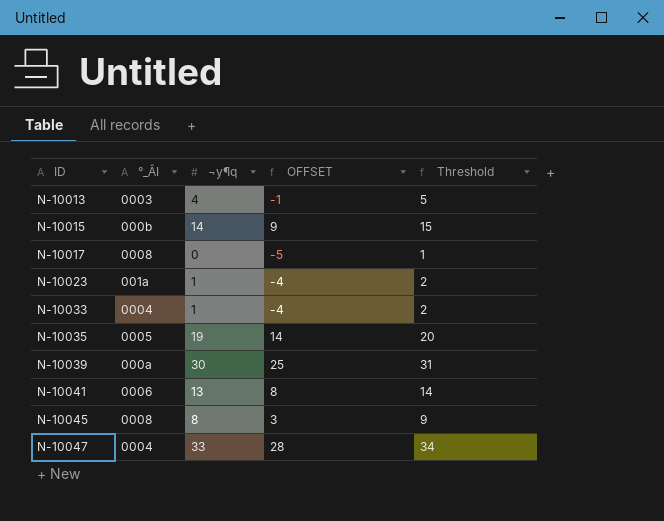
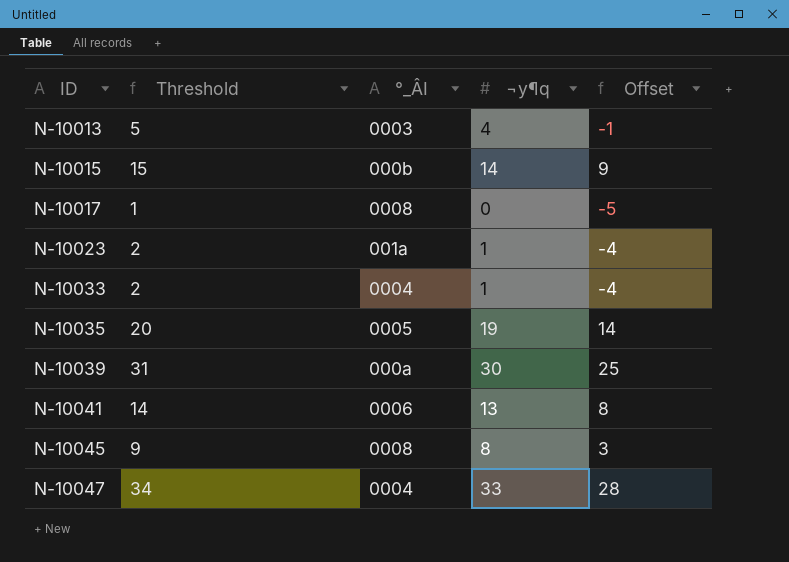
column Threshold | position: 5 -> 2
column name: OFFSET -> Offset

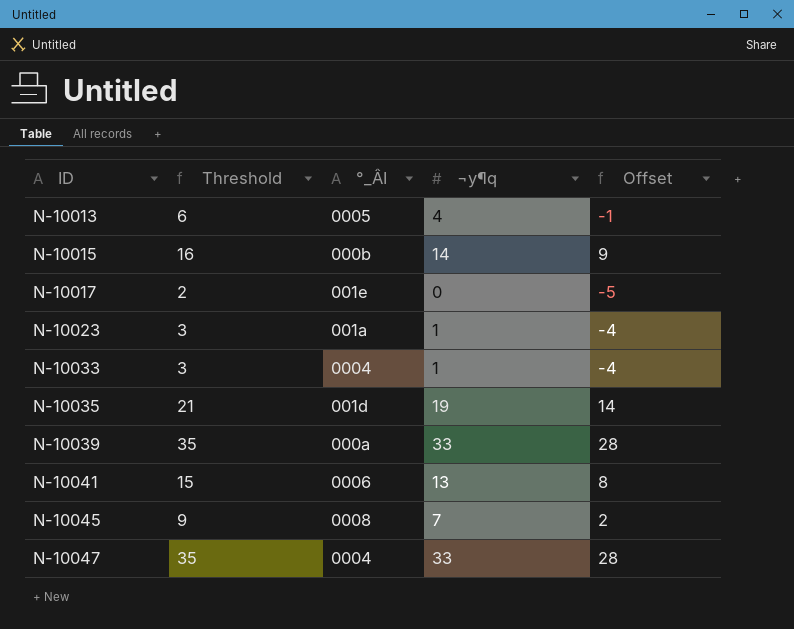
column Threshold | formula: [¬y¶q] + 1 -> [¬y¶q] + 2
N-10013 | °_ÂI: 0003 -> 0005
N-10017 | °_ÂI: 0008 -> 001e
N-10035 | °_ÂI: 0005 -> 001d
N-10039 | ¬y¶q: 30 -> 33
N-10039 | Offset: 25 -> 28
N-10045 | ¬y¶q: 8 -> 7
N-10045 | Offset: 3 -> 2

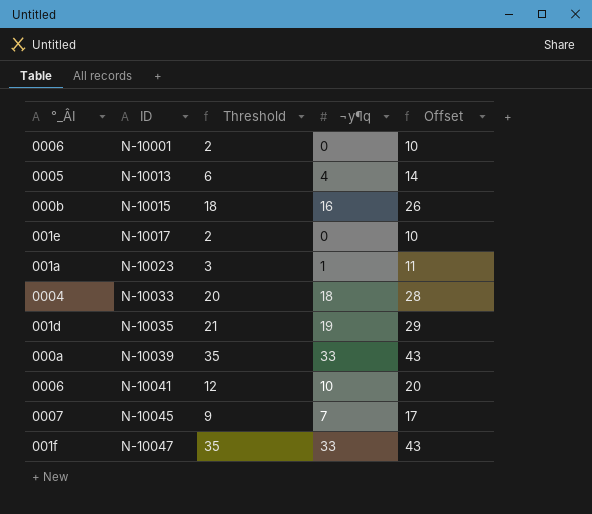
column °_ÂI | position: 3 -> 1
column Offset | formula: [¬y¶q] - 5 -> [¬y¶q] + 10
row N-10001: none -> 0006 | 2 | 0 | 10
N-10015 | Threshold: 16 -> 18
N-10015 | ¬y¶q: 14 -> 16
N-10033 | Threshold: 3 -> 20
N-10033 | ¬y¶q: 1 -> 18
N-10041 | Threshold: 15 -> 12
N-10041 | ¬y¶q: 13 -> 10
N-10045 | °_ÂI: 0008 -> 0007
N-10047 | °_ÂI: 0004 -> 001f

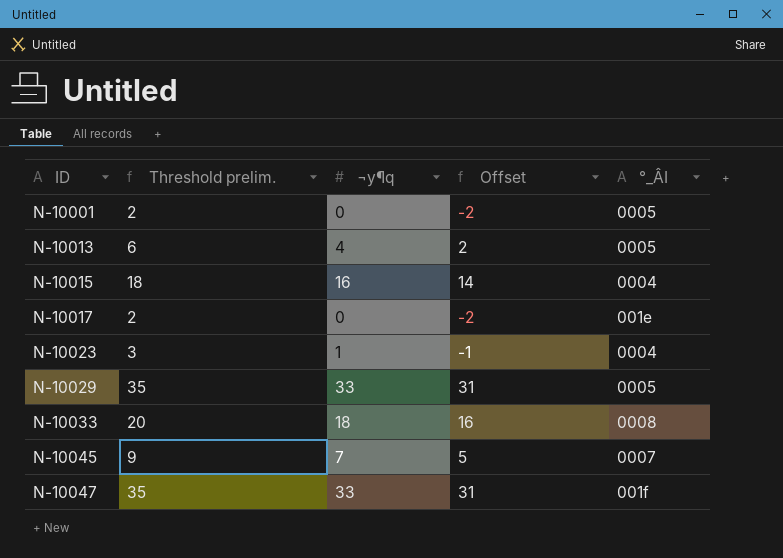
column name: Threshold -> Threshold prelim.
column Offset | formula: [¬y¶q] + 10 -> [¬y¶q] - 2
column °_ÂI | position: 1 -> 5
row N-10035: 001d | 21 | 19 | 29 -> none
row N-10039: 000a | 35 | 33 | 43 -> none
row N-10041: 0006 | 12 | 10 | 20 -> none
N-10001 | °_ÂI: 0006 -> 0005
N-10015 | °_ÂI: 000b -> 0004
N-10023 | °_ÂI: 001a -> 0004
row N-10029: none -> 35 | 33 | 31 | 0005
N-10033 | °_ÂI: 0004 -> 0008

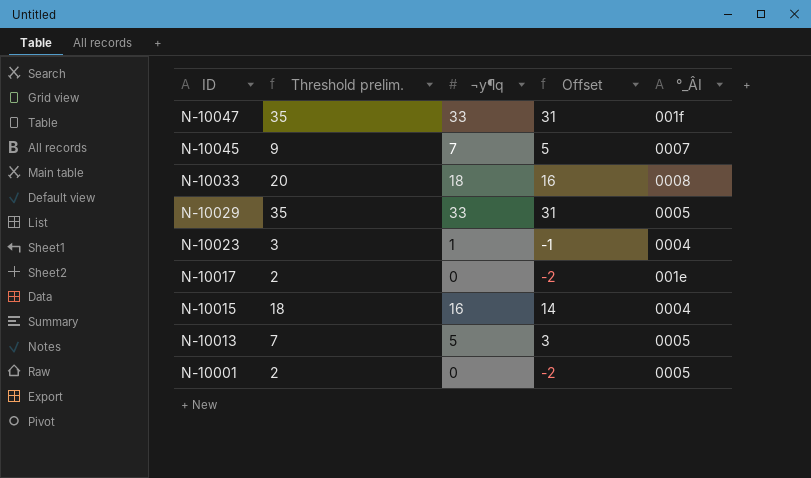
row order: ID ascending -> ID descending
N-10013 | Threshold prelim.: 6 -> 7
N-10013 | ¬y¶q: 4 -> 5
N-10013 | Offset: 2 -> 3

